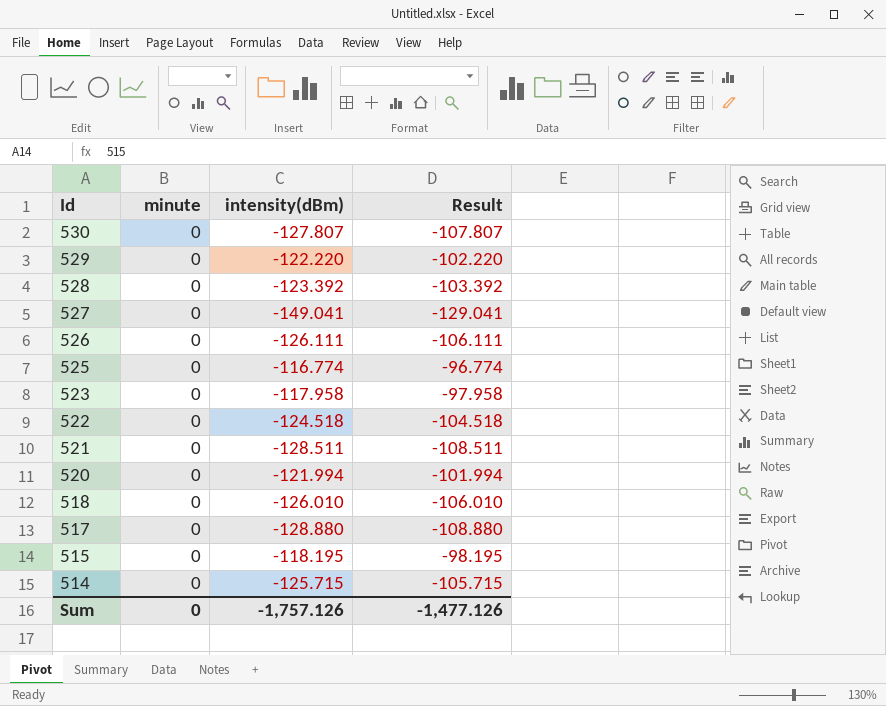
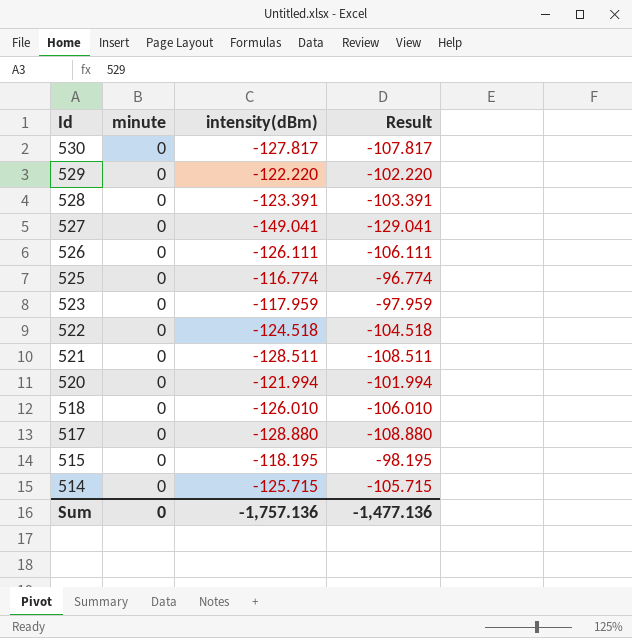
530 | intensity(dBm): -127.807 -> -127.817
530 | Result: -107.807 -> -107.817
528 | intensity(dBm): -123.392 -> -123.391
528 | Result: -103.392 -> -103.391
523 | intensity(dBm): -117.958 -> -117.959
523 | Result: -97.958 -> -97.959
Sum | intensity(dBm): -1,757.126 -> -1,757.136
Sum | Result: -1,477.126 -> -1,477.136

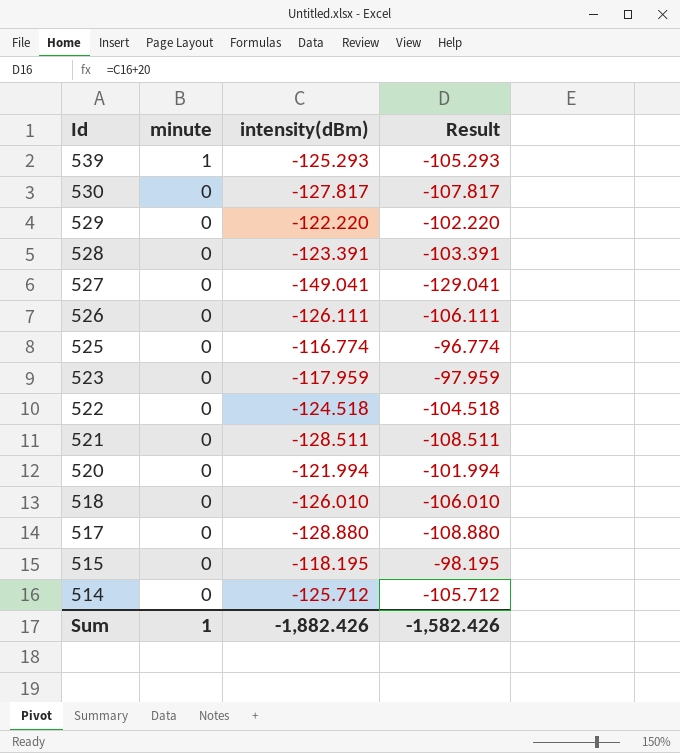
row 539: none -> 1 | -125.293 | -105.293
514 | intensity(dBm): -125.715 -> -125.712
514 | Result: -105.715 -> -105.712
Sum | minute: 0 -> 1
Sum | intensity(dBm): -1,757.136 -> -1,882.426
Sum | Result: -1,477.136 -> -1,582.426

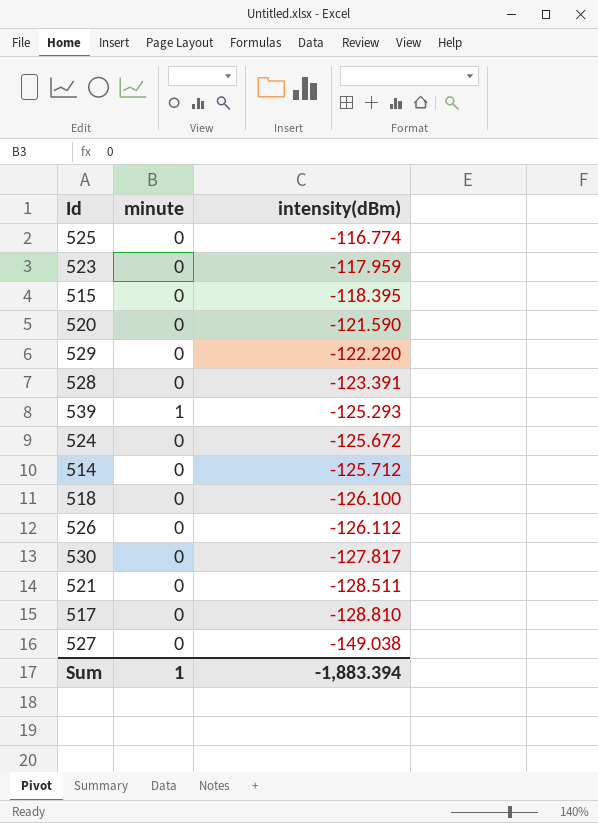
row order: Id descending -> intensity(dBm) descending
column Result | formula: [intensity(dBm)] + 20 -> none
row 522: 0 | -124.518 | -104.518 -> none
515 | intensity(dBm): -118.195 -> -118.395
520 | intensity(dBm): -121.994 -> -121.590
row 524: none -> 0 | -125.672
518 | intensity(dBm): -126.010 -> -126.100
526 | intensity(dBm): -126.111 -> -126.112
517 | intensity(dBm): -128.880 -> -128.810
527 | intensity(dBm): -149.041 -> -149.038
Sum | intensity(dBm): -1,882.426 -> -1,883.394

